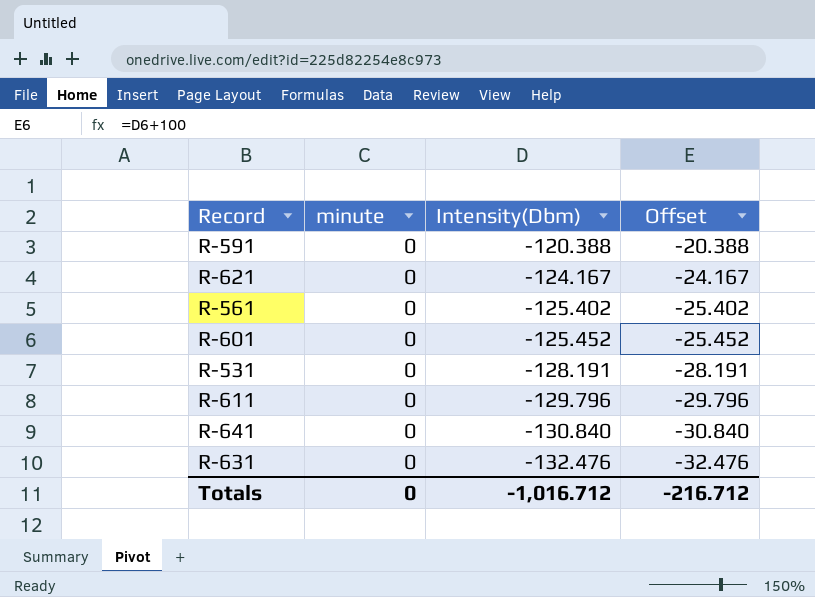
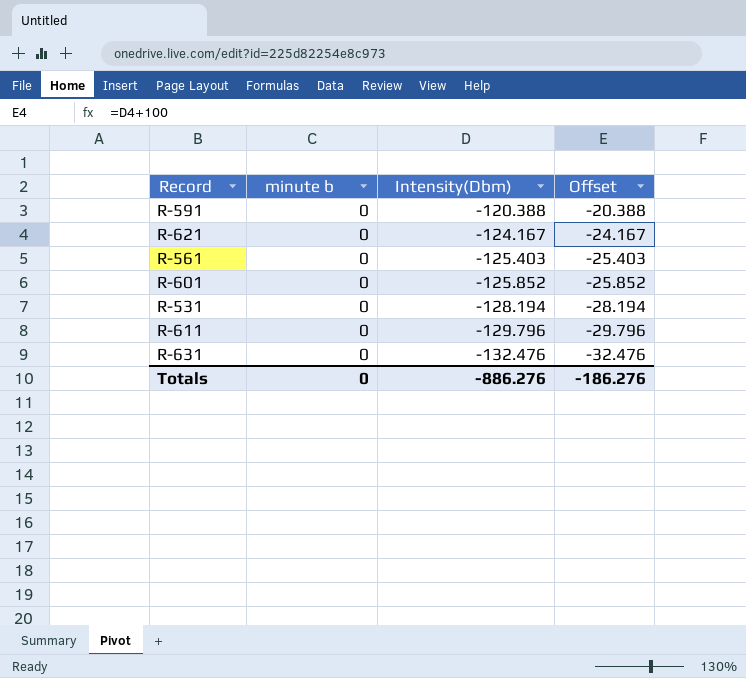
column name: minute -> minute b
row R-641: 0 | -130.840 | -30.840 -> none
R-561 | Intensity(Dbm): -125.402 -> -125.403
R-561 | Offset: -25.402 -> -25.403
R-601 | Intensity(Dbm): -125.452 -> -125.852
R-601 | Offset: -25.452 -> -25.852
R-531 | Intensity(Dbm): -128.191 -> -128.194
R-531 | Offset: -28.191 -> -28.194
Totals | Intensity(Dbm): -1,016.712 -> -886.276
Totals | Offset: -216.712 -> -186.276

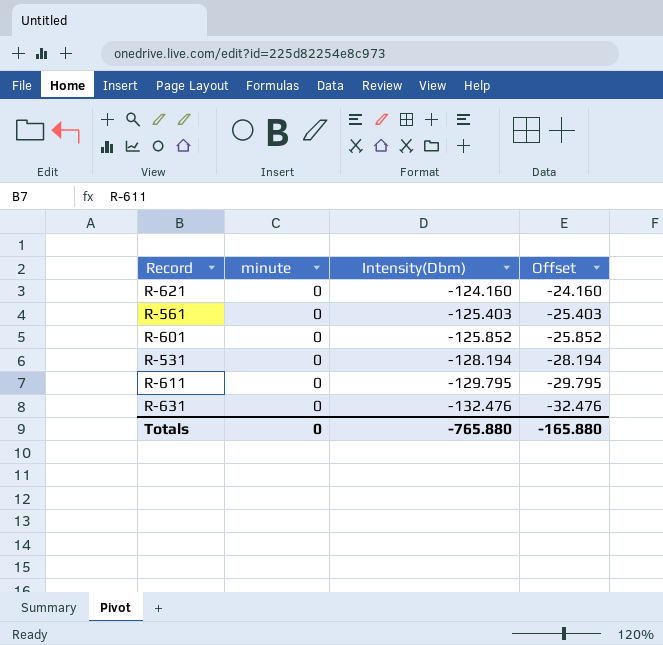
column name: minute b -> minute
row R-591: 0 | -120.388 | -20.388 -> none
R-621 | Intensity(Dbm): -124.167 -> -124.160
R-621 | Offset: -24.167 -> -24.160
R-611 | Intensity(Dbm): -129.796 -> -129.795
R-611 | Offset: -29.796 -> -29.795
Totals | Intensity(Dbm): -886.276 -> -765.880
Totals | Offset: -186.276 -> -165.880

